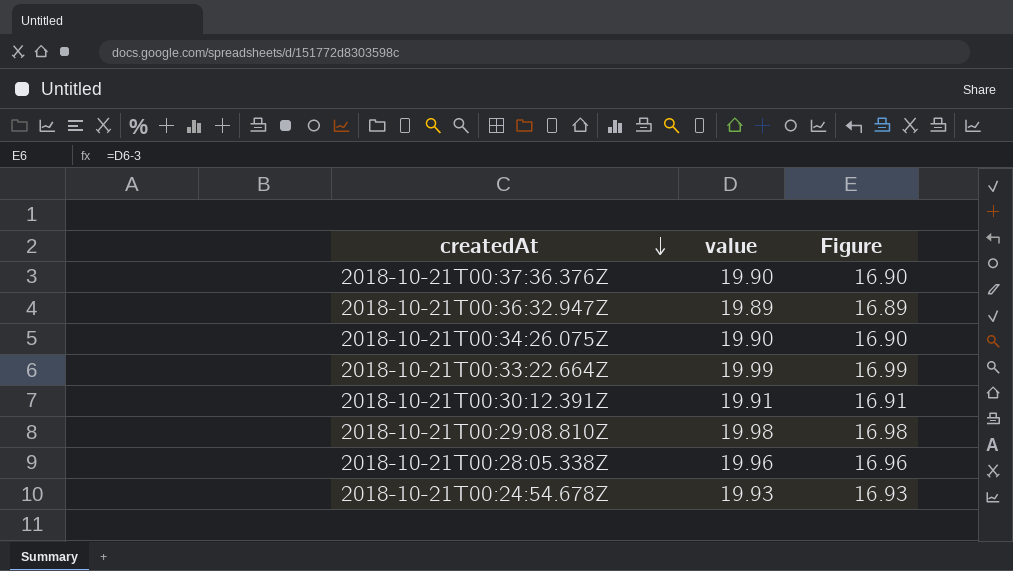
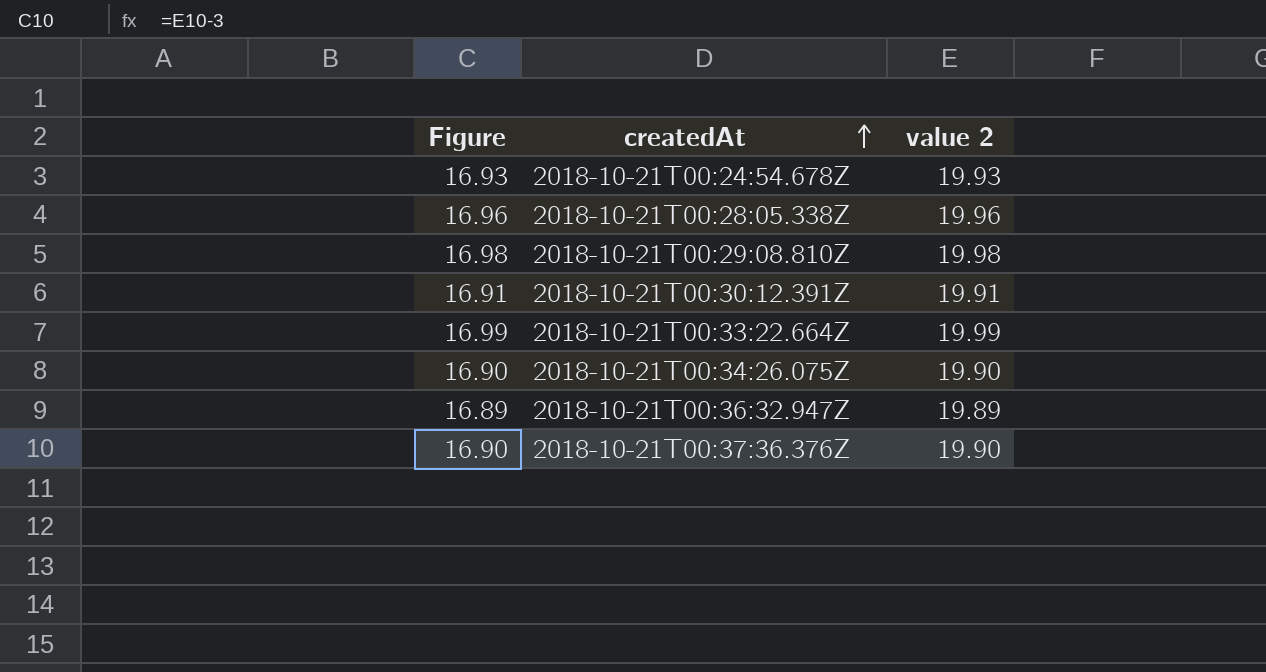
row order: createdAt descending -> createdAt ascending
column Figure | position: 3 -> 1
column name: value -> value 2

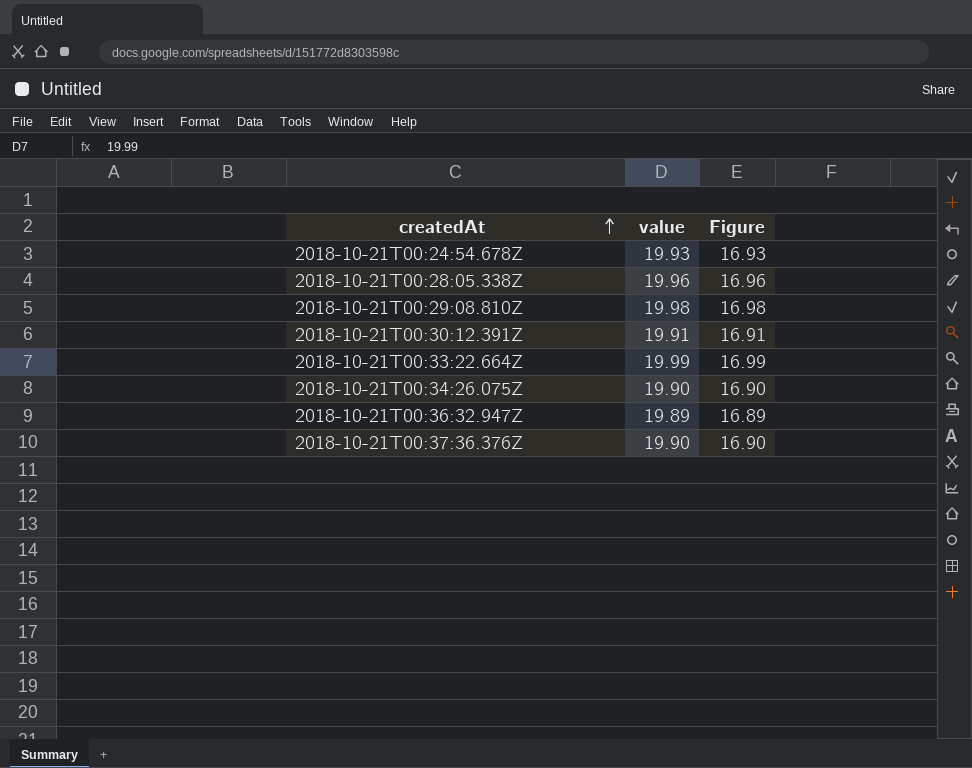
column name: value 2 -> value
column Figure | position: 1 -> 3

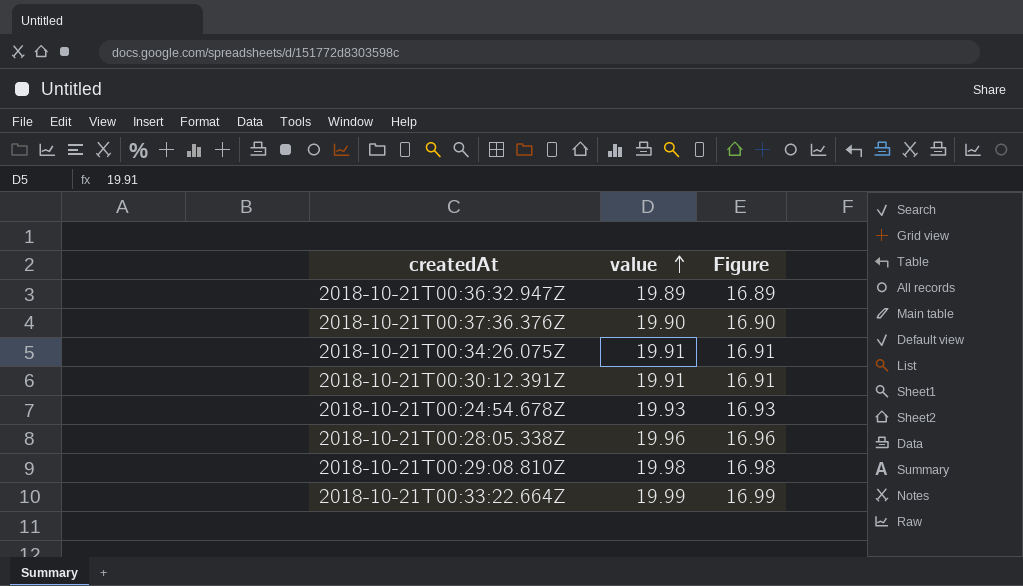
row order: createdAt ascending -> value ascending
2018-10-21T00:34:26.075Z | value: 19.90 -> 19.91
2018-10-21T00:34:26.075Z | Figure: 16.90 -> 16.91

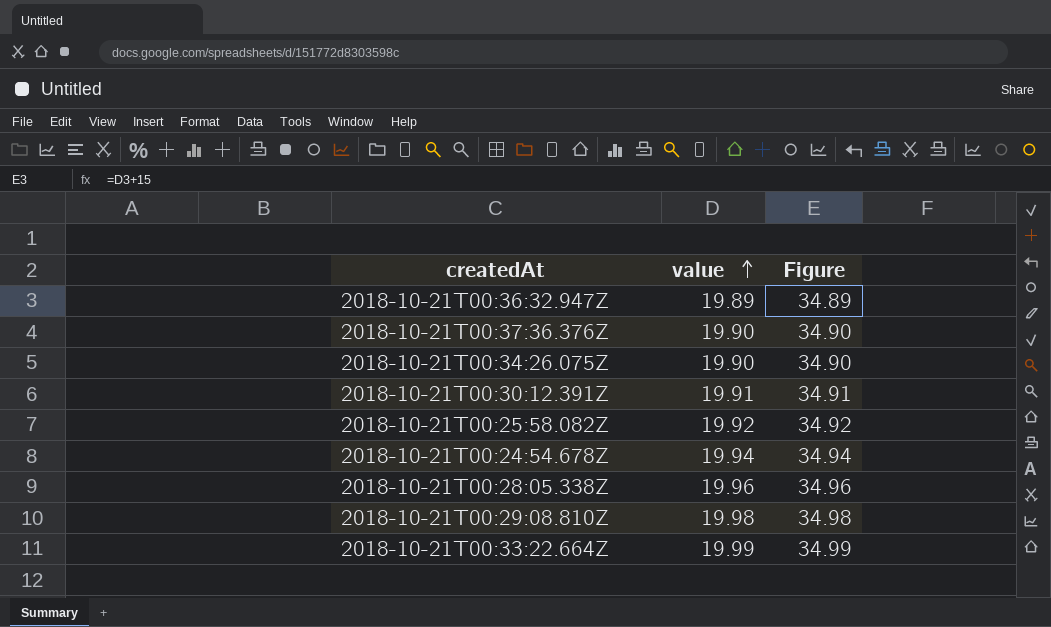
column Figure | formula: [value] - 3 -> [value] + 15
2018-10-21T00:34:26.075Z | value: 19.91 -> 19.90
row 2018-10-21T00:25:58.082Z: none -> 19.92 | 34.92
2018-10-21T00:24:54.678Z | value: 19.93 -> 19.94

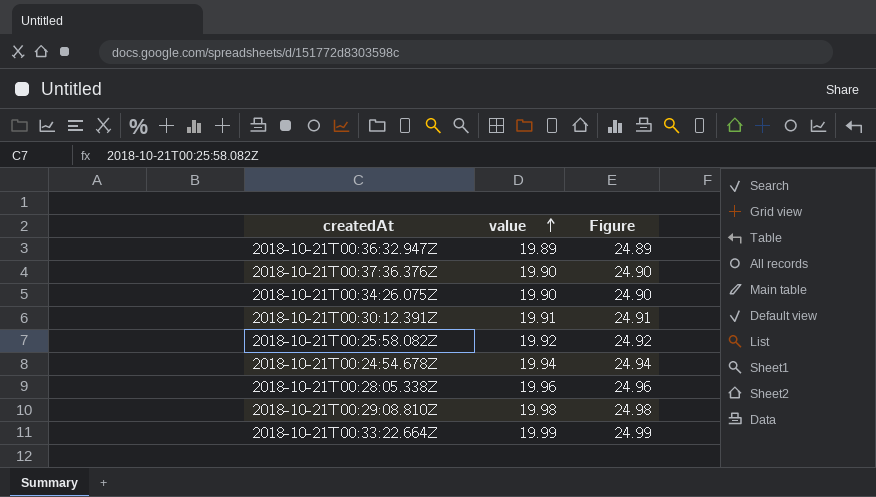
column Figure | formula: [value] + 15 -> [value] + 5

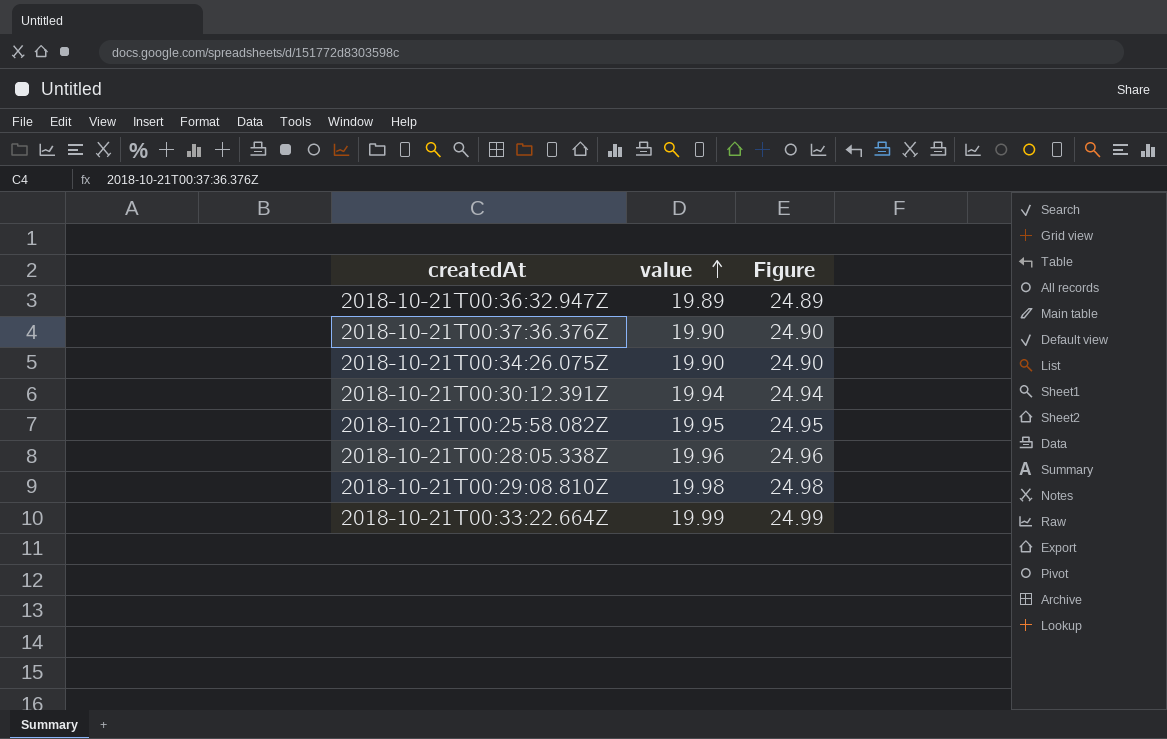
row 2018-10-21T00:24:54.678Z: 19.94 | 24.94 -> none
2018-10-21T00:30:12.391Z | value: 19.91 -> 19.94
2018-10-21T00:30:12.391Z | Figure: 24.91 -> 24.94
2018-10-21T00:25:58.082Z | value: 19.92 -> 19.95
2018-10-21T00:25:58.082Z | Figure: 24.92 -> 24.95

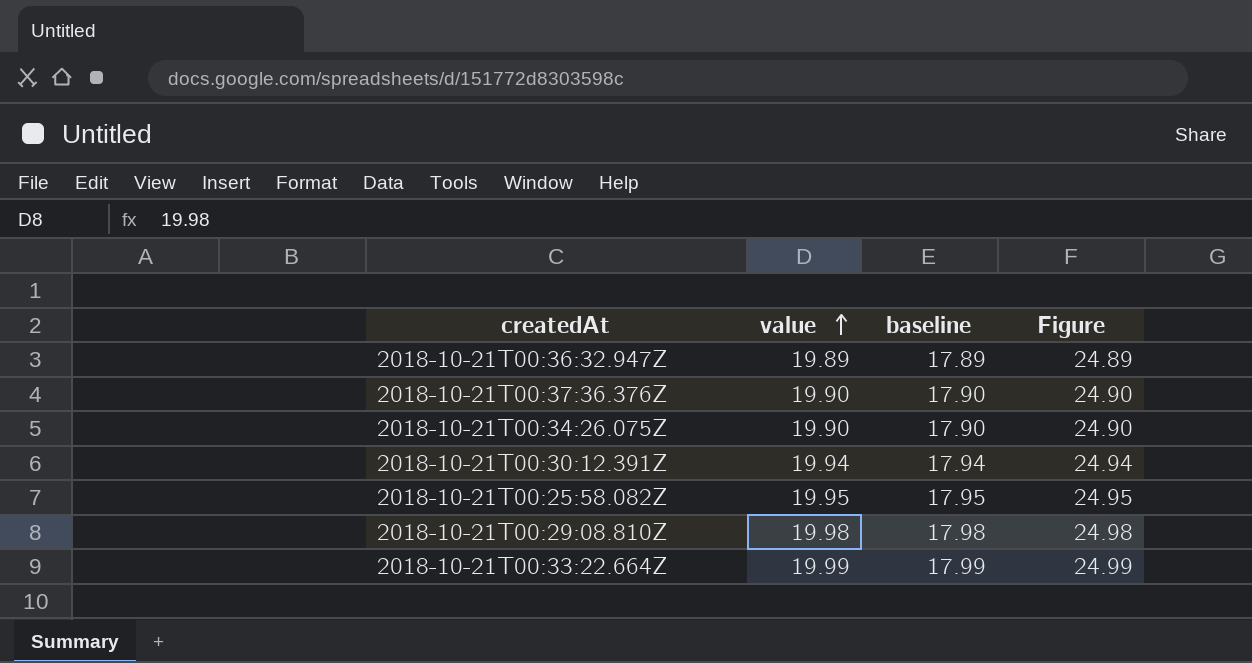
column baseline | formula: none -> [value] - 2
row 2018-10-21T00:28:05.338Z: 19.96 | 24.96 -> none

